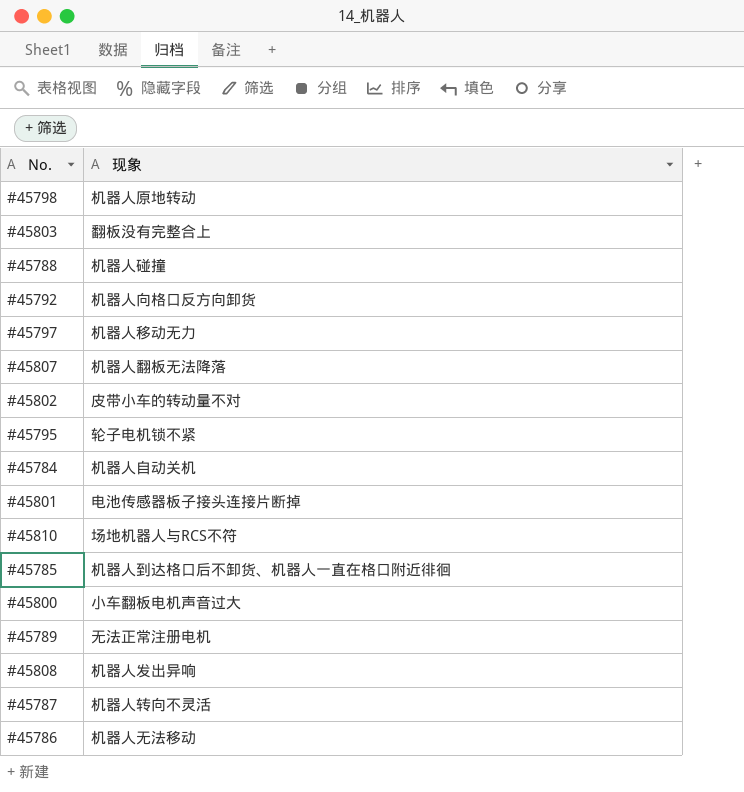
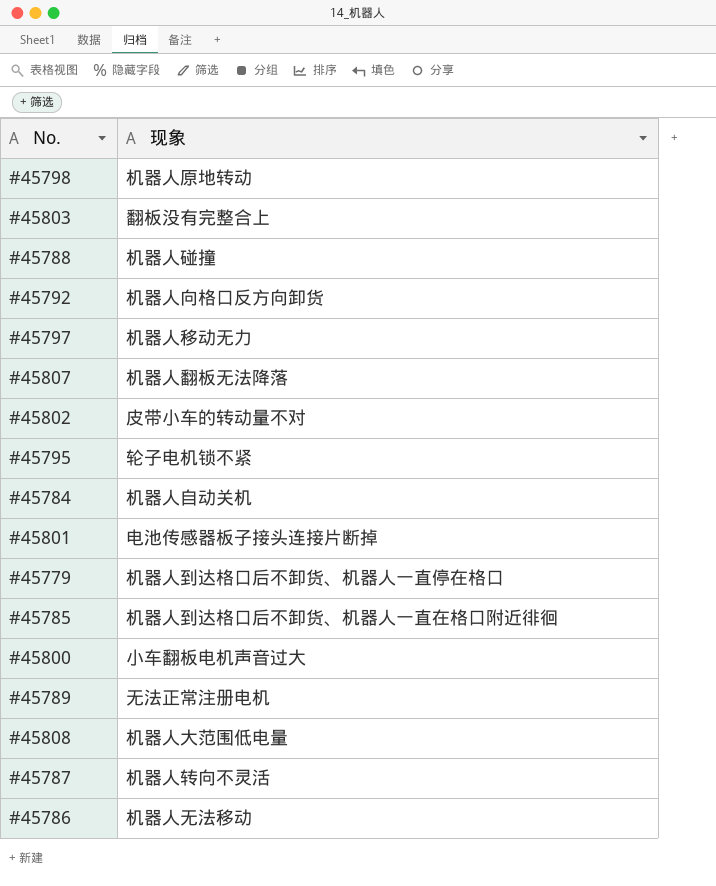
row #45810: 场地机器人与RCS不符 -> none
row #45779: none -> 机器人到达格口后不卸货、机器人一直停在格口
#45808 | 现象: 机器人发出异响 -> 机器人大范围低电量

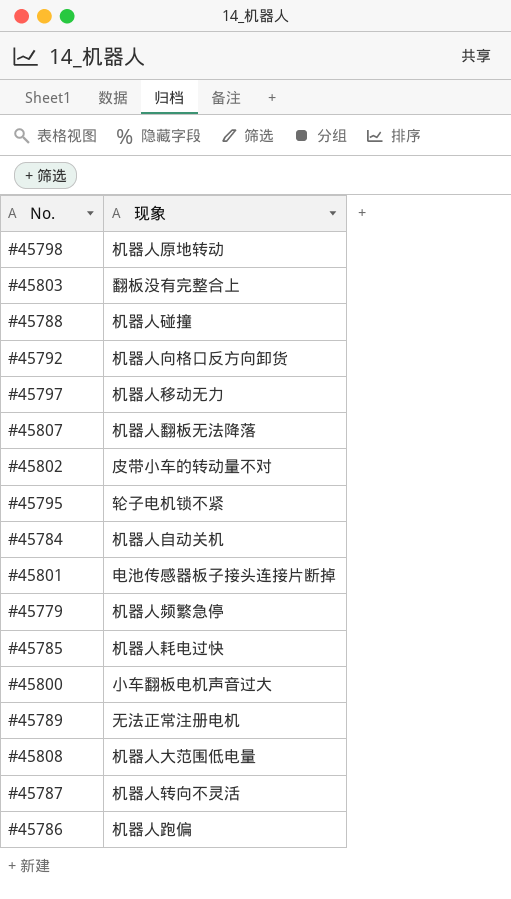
#45779 | 现象: 机器人到达格口后不卸货、机器人一直停在格口 -> 机器人频繁急停
#45785 | 现象: 机器人到达格口后不卸货、机器人一直在格口附近徘徊 -> 机器人耗电过快
#45786 | 现象: 机器人无法移动 -> 机器人跑偏

